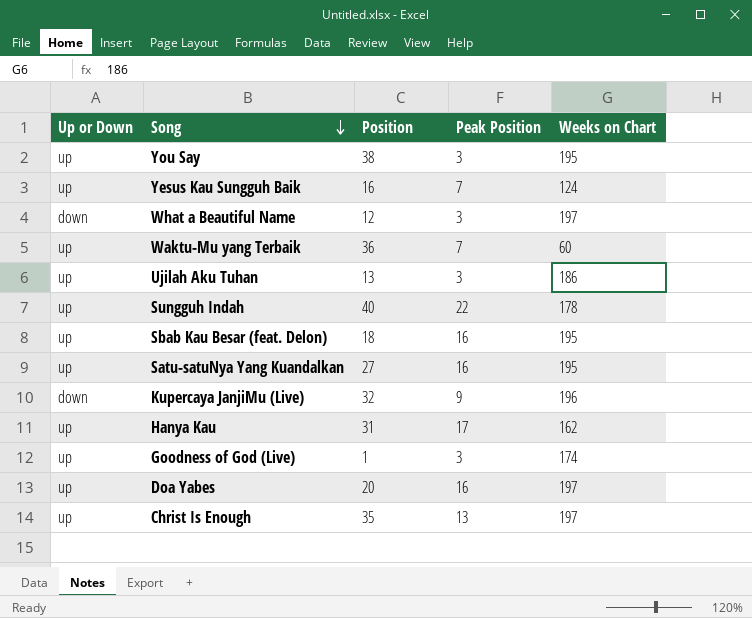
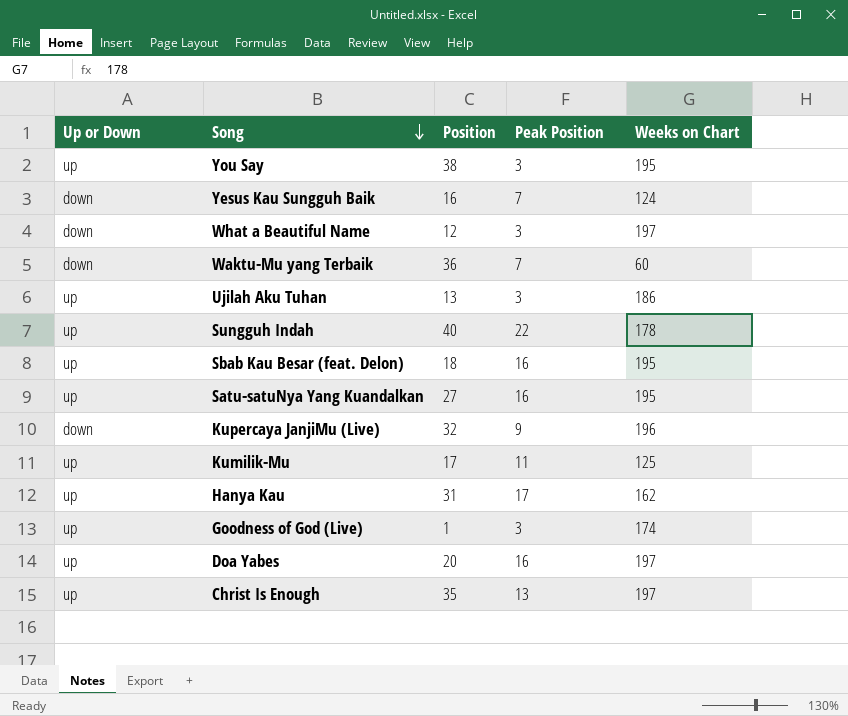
Yesus Kau Sungguh Baik | Up or Down: up -> down
Waktu-Mu yang Terbaik | Up or Down: up -> down
row Kumilik-Mu: none -> up | 17 | 11 | 125

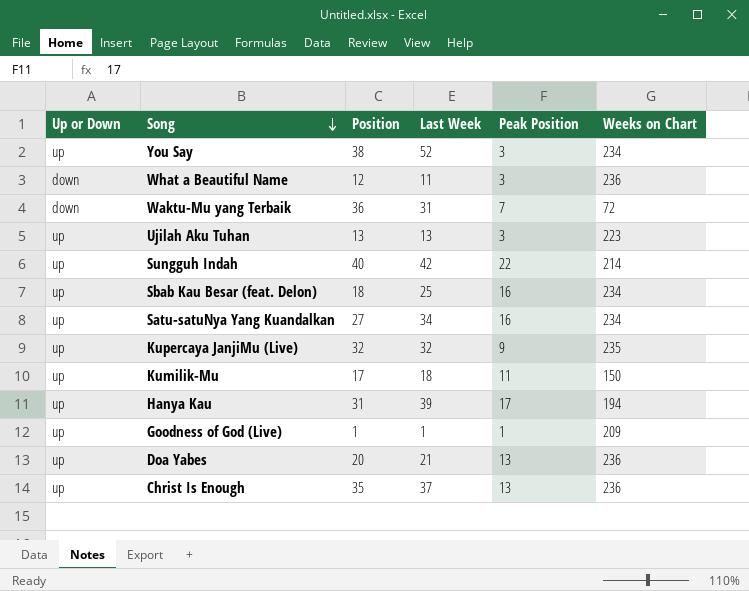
column Last Week | position: none -> 4
row Yesus Kau Sungguh Baik: down | 16 | 7 | 124 -> none
You Say | Weeks on Chart: 195 -> 234
What a Beautiful Name | Weeks on Chart: 197 -> 236
Waktu-Mu yang Terbaik | Weeks on Chart: 60 -> 72
Ujilah Aku Tuhan | Weeks on Chart: 186 -> 223
Sungguh Indah | Weeks on Chart: 178 -> 214
Sbab Kau Besar (feat. Delon) | Weeks on Chart: 195 -> 234
Satu-satuNya Yang Kuandalkan | Weeks on Chart: 195 -> 234
Kupercaya JanjiMu (Live) | Up or Down: down -> up
Kupercaya JanjiMu (Live) | Weeks on Chart: 196 -> 235
Kumilik-Mu | Weeks on Chart: 125 -> 150
Hanya Kau | Weeks on Chart: 162 -> 194
Goodness of God (Live) | Peak Position: 3 -> 1
Goodness of God (Live) | Weeks on Chart: 174 -> 209
Doa Yabes | Peak Position: 16 -> 13
Doa Yabes | Weeks on Chart: 197 -> 236
Christ Is Enough | Weeks on Chart: 197 -> 236

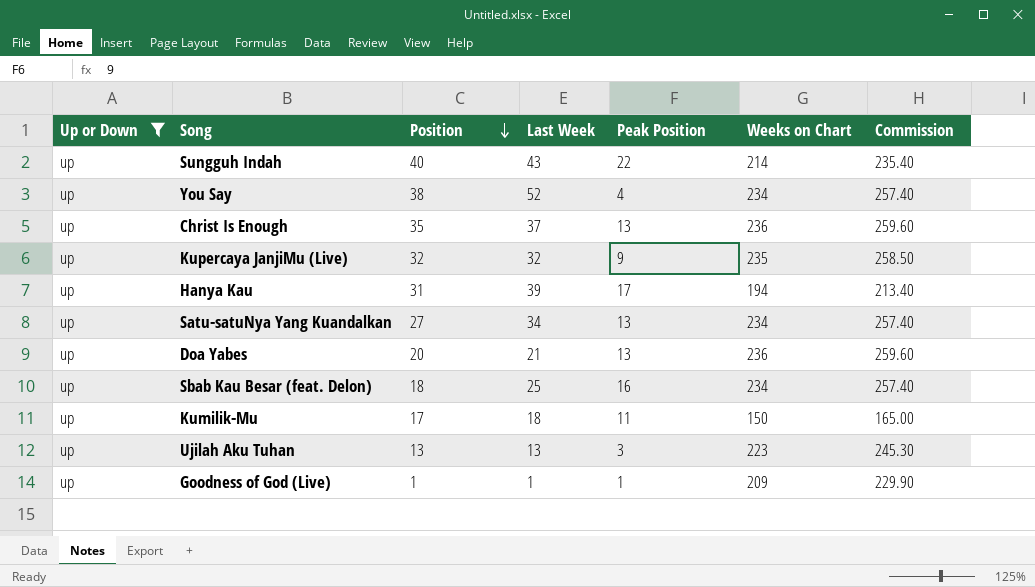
filter: none -> Up or Down = up
row order: Song descending -> Position descending
column Commission | formula: none -> [Weeks on Chart] * 1.1
Sungguh Indah | Last Week: 42 -> 43
You Say | Peak Position: 3 -> 4
Satu-satuNya Yang Kuandalkan | Peak Position: 16 -> 13

